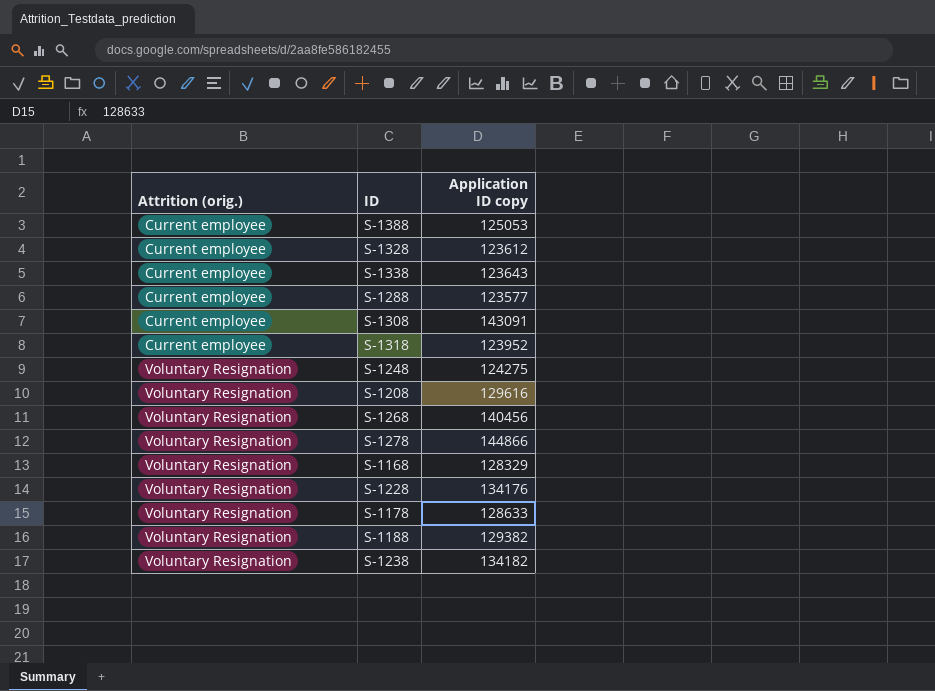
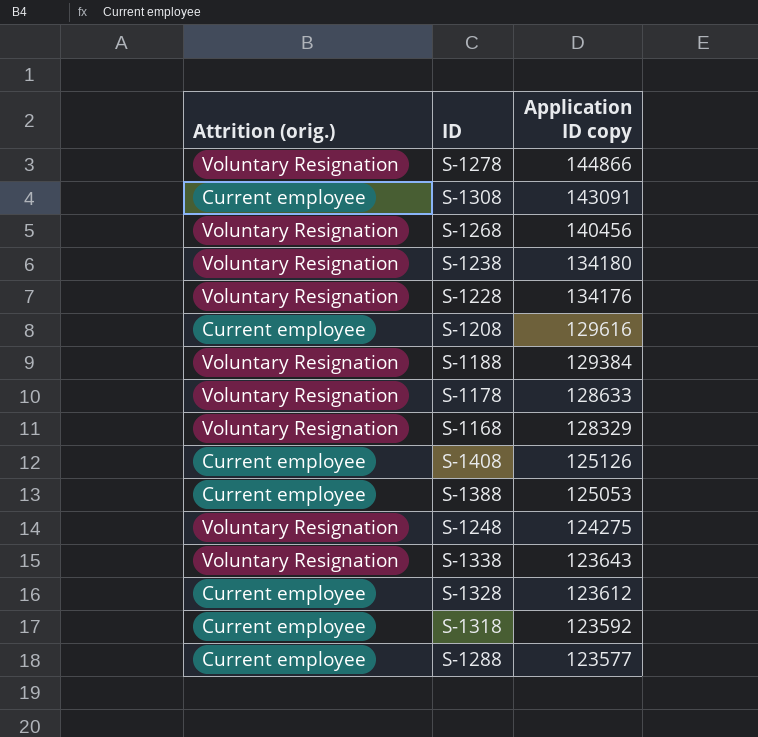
row order: Attrition (orig.) ascending -> Application ID copy descending
S-1238 | Application ID copy: 134182 -> 134180
S-1208 | Attrition (orig.): Voluntary Resignation -> Current employee
S-1188 | Application ID copy: 129382 -> 129384
row S-1408: none -> Current employee | 125126
S-1338 | Attrition (orig.): Current employee -> Voluntary Resignation
S-1318 | Application ID copy: 123952 -> 123592

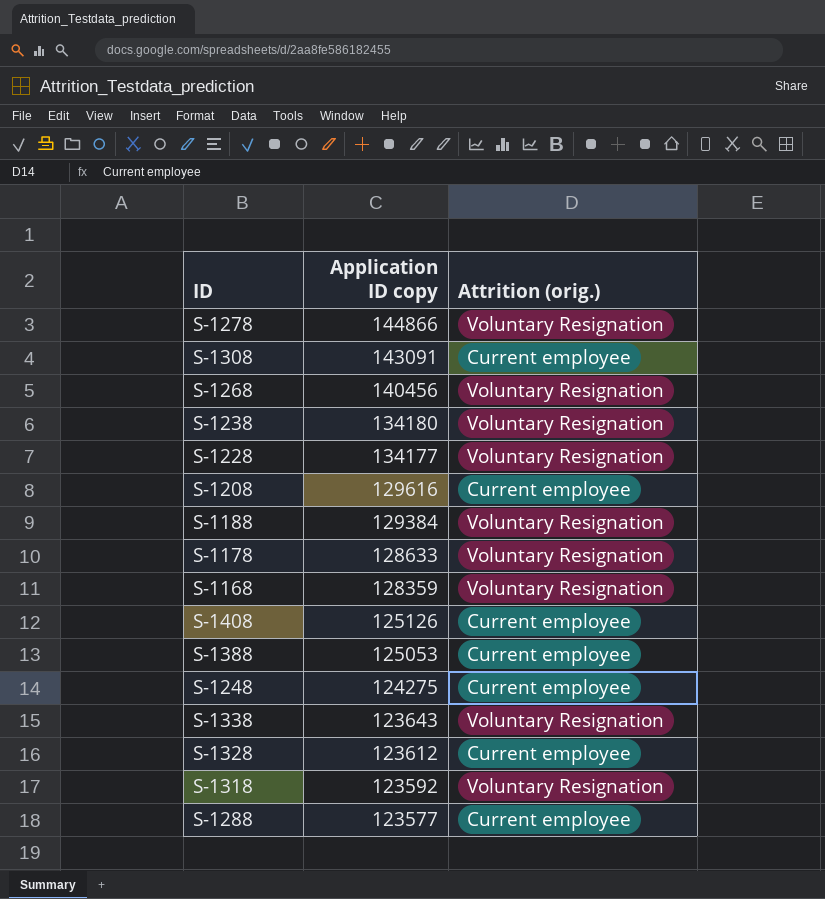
column Attrition (orig.) | position: 1 -> 3
S-1228 | Application ID copy: 134176 -> 134177
S-1168 | Application ID copy: 128329 -> 128359
S-1248 | Attrition (orig.): Voluntary Resignation -> Current employee
S-1318 | Attrition (orig.): Current employee -> Voluntary Resignation

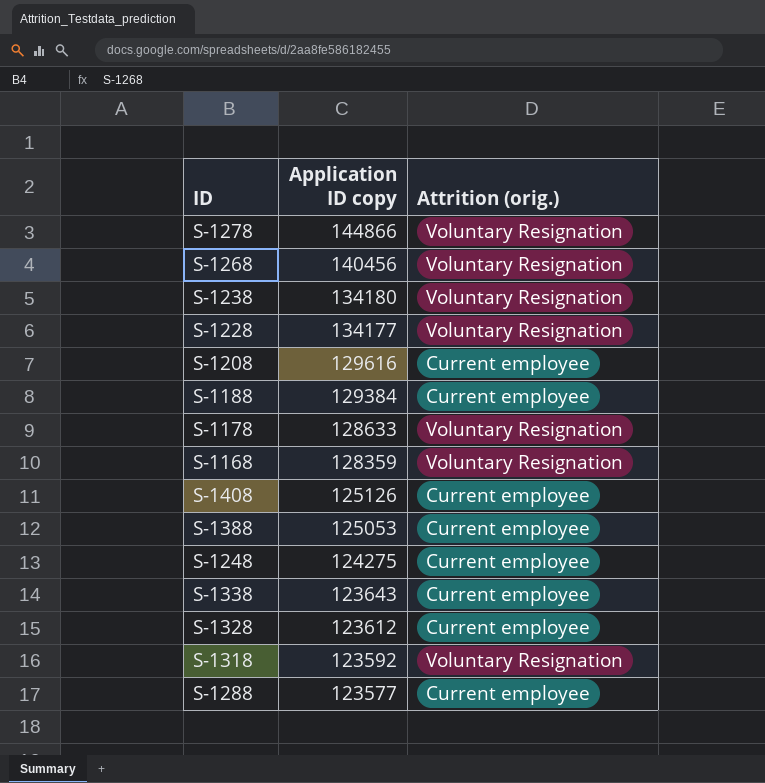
row S-1308: 143091 | Current employee -> none
S-1188 | Attrition (orig.): Voluntary Resignation -> Current employee
S-1338 | Attrition (orig.): Voluntary Resignation -> Current employee

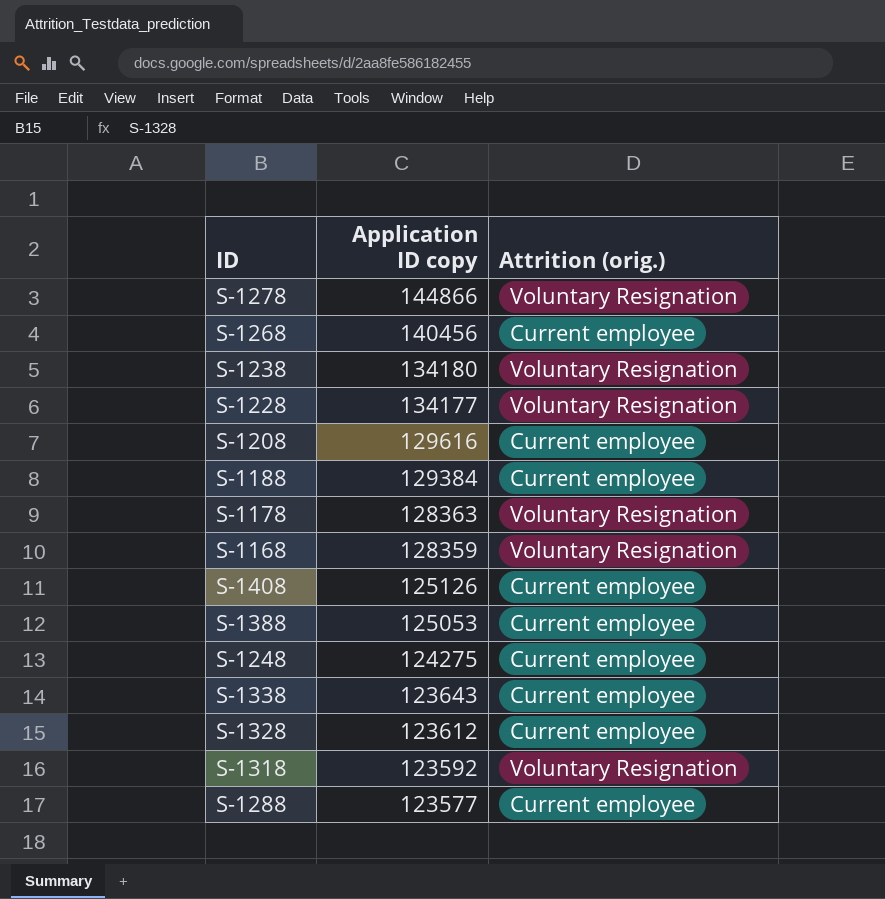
S-1268 | Attrition (orig.): Voluntary Resignation -> Current employee
S-1178 | Application ID copy: 128633 -> 128363

